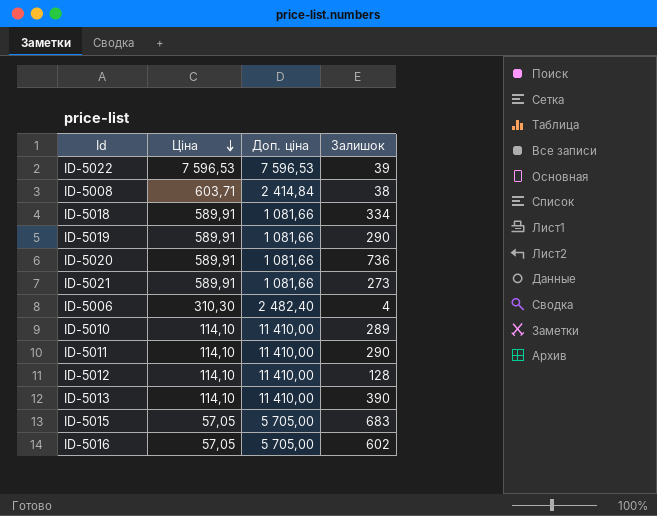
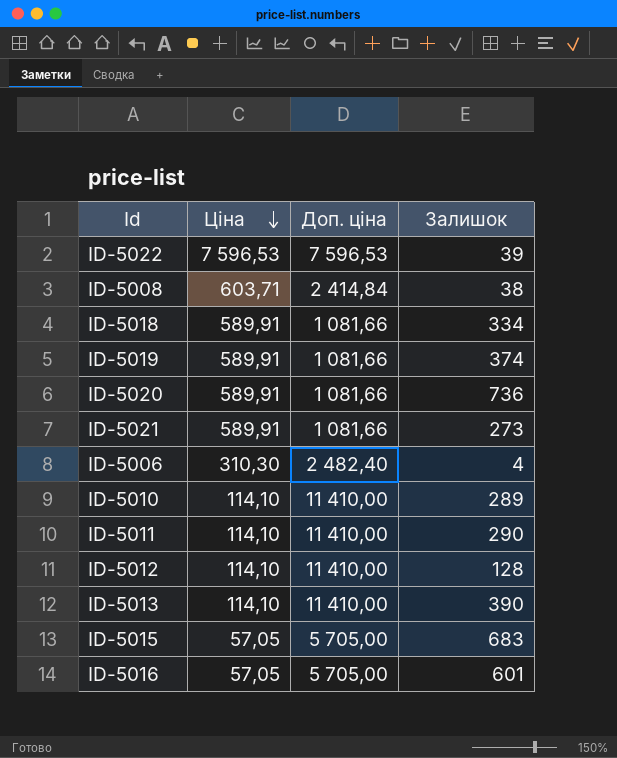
ID-5019 | Залишок: 290 -> 374
ID-5016 | Залишок: 602 -> 601

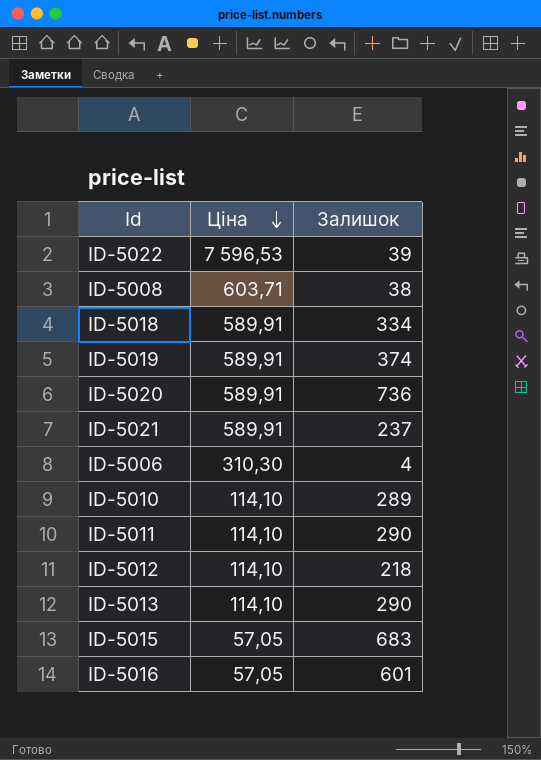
column Доп. ціна | position: 3 -> none
ID-5021 | Залишок: 273 -> 237
ID-5012 | Залишок: 128 -> 218
ID-5013 | Залишок: 390 -> 290

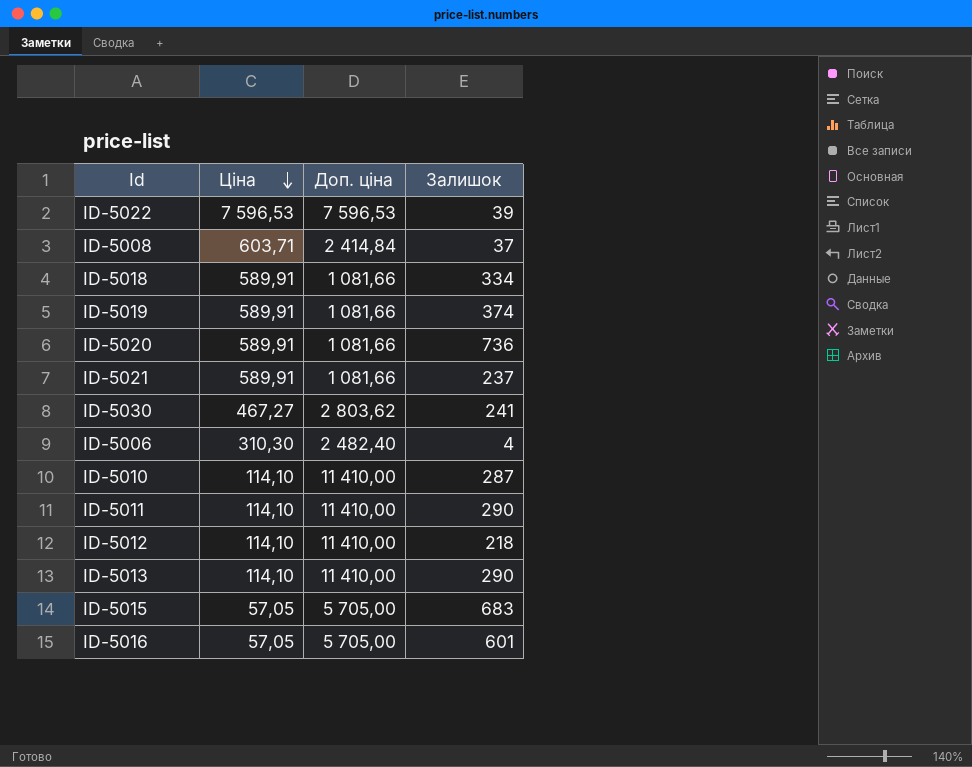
column Доп. ціна | position: none -> 3
ID-5008 | Залишок: 38 -> 37
row ID-5030: none -> 467,27 | 2 803,62 | 241
ID-5010 | Залишок: 289 -> 287

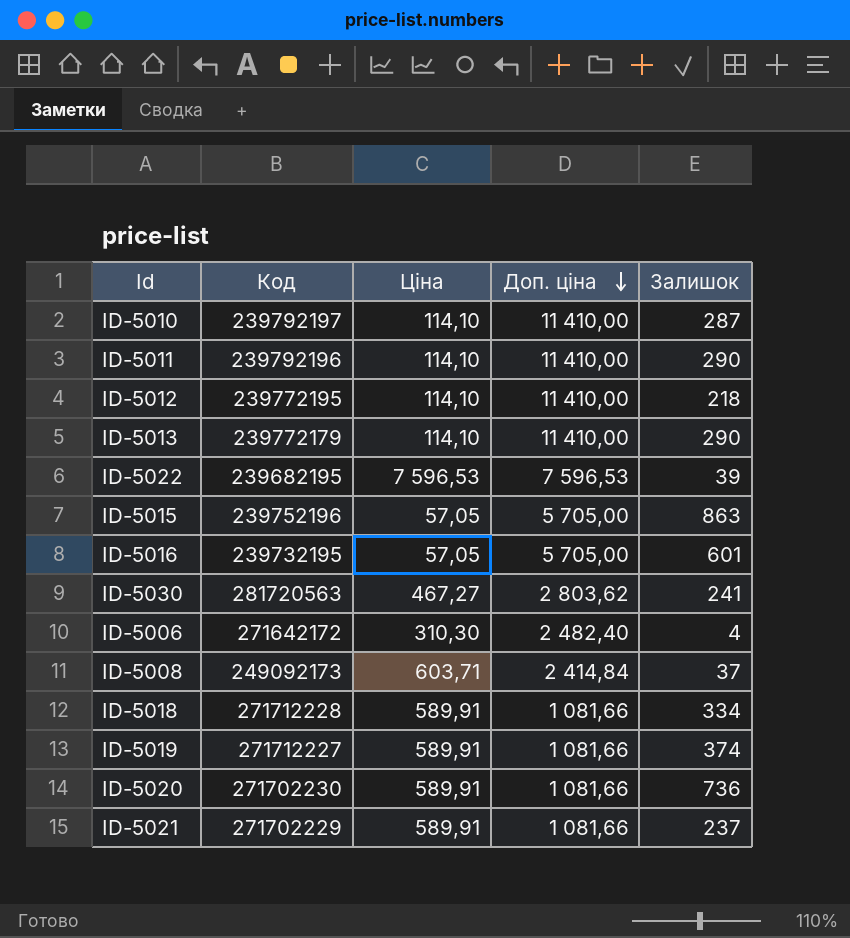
row order: Ціна descending -> Доп. ціна descending
column Код | position: none -> 2
ID-5015 | Залишок: 683 -> 863

